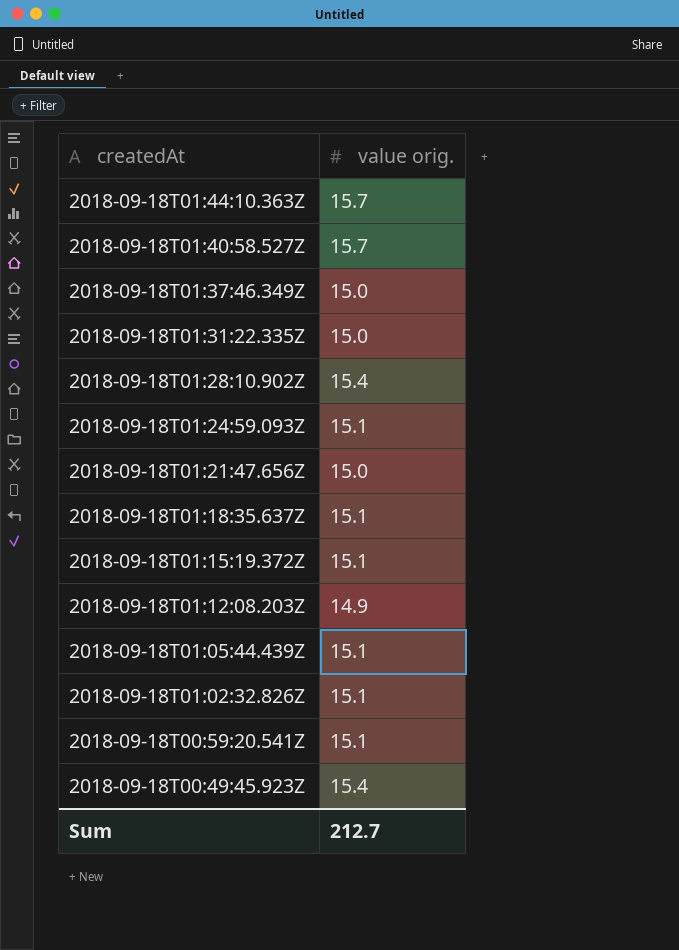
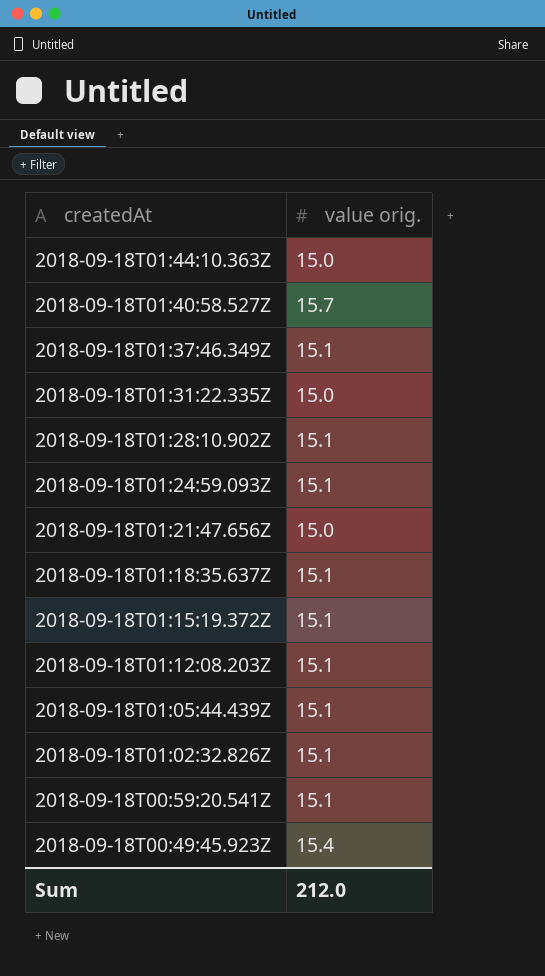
2018-09-18T01:44:10.363Z | value orig.: 15.7 -> 15.0
2018-09-18T01:37:46.349Z | value orig.: 15.0 -> 15.1
2018-09-18T01:28:10.902Z | value orig.: 15.4 -> 15.1
2018-09-18T01:12:08.203Z | value orig.: 14.9 -> 15.1
Sum | value orig.: 212.7 -> 212.0

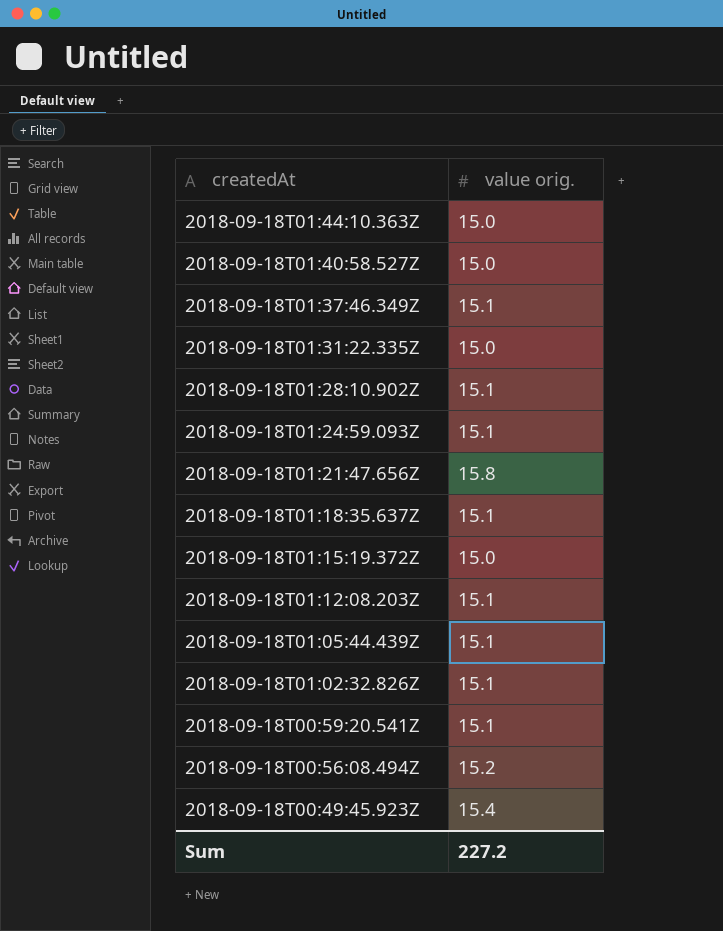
2018-09-18T01:40:58.527Z | value orig.: 15.7 -> 15.0
2018-09-18T01:21:47.656Z | value orig.: 15.0 -> 15.8
2018-09-18T01:15:19.372Z | value orig.: 15.1 -> 15.0
row 2018-09-18T00:56:08.494Z: none -> 15.2
Sum | value orig.: 212.0 -> 227.2

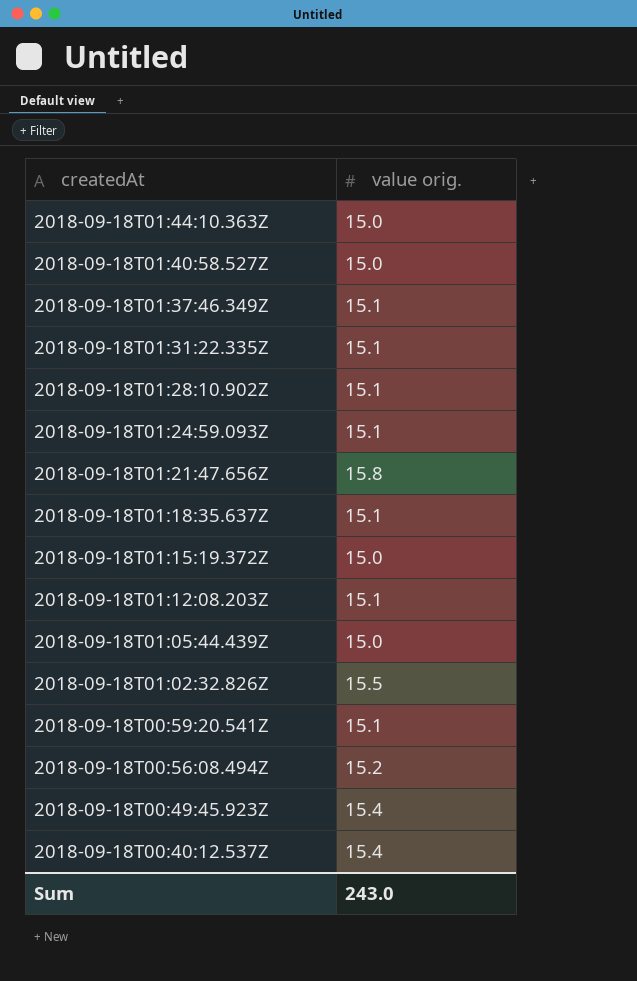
2018-09-18T01:31:22.335Z | value orig.: 15.0 -> 15.1
2018-09-18T01:05:44.439Z | value orig.: 15.1 -> 15.0
2018-09-18T01:02:32.826Z | value orig.: 15.1 -> 15.5
row 2018-09-18T00:40:12.537Z: none -> 15.4
Sum | value orig.: 227.2 -> 243.0

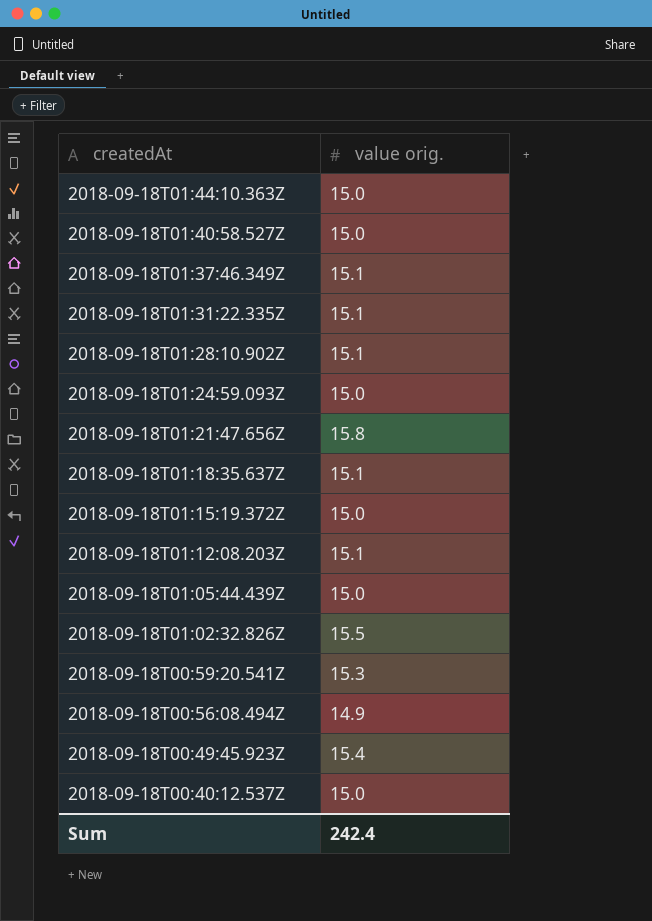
2018-09-18T01:24:59.093Z | value orig.: 15.1 -> 15.0
2018-09-18T00:59:20.541Z | value orig.: 15.1 -> 15.3
2018-09-18T00:56:08.494Z | value orig.: 15.2 -> 14.9
2018-09-18T00:40:12.537Z | value orig.: 15.4 -> 15.0
Sum | value orig.: 243.0 -> 242.4

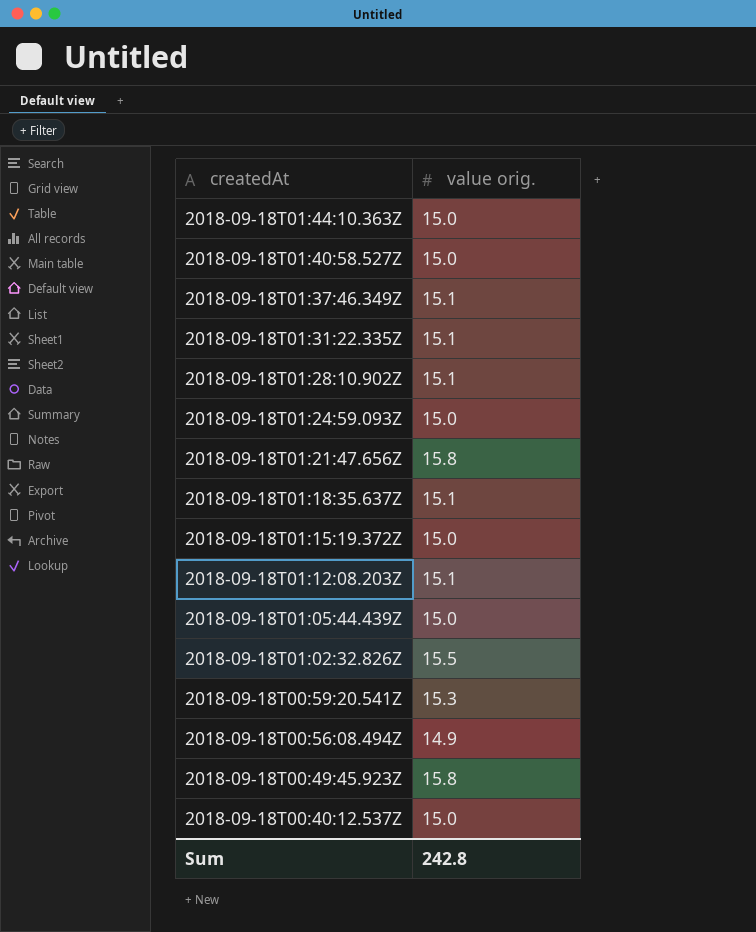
2018-09-18T00:49:45.923Z | value orig.: 15.4 -> 15.8
Sum | value orig.: 242.4 -> 242.8

